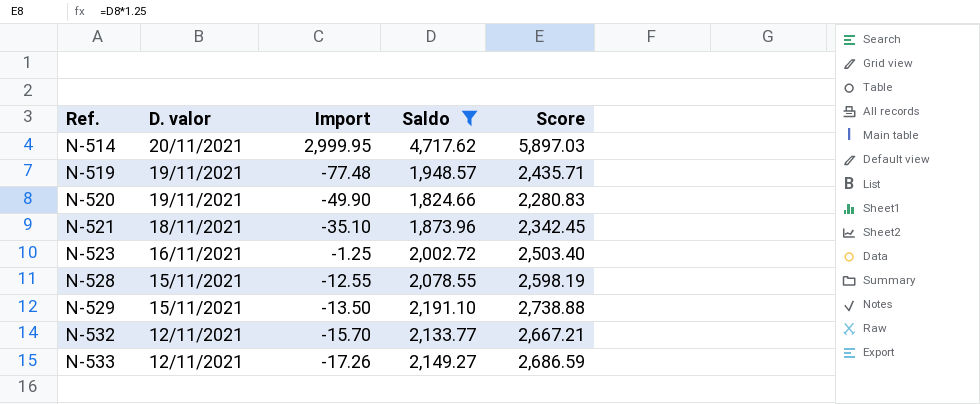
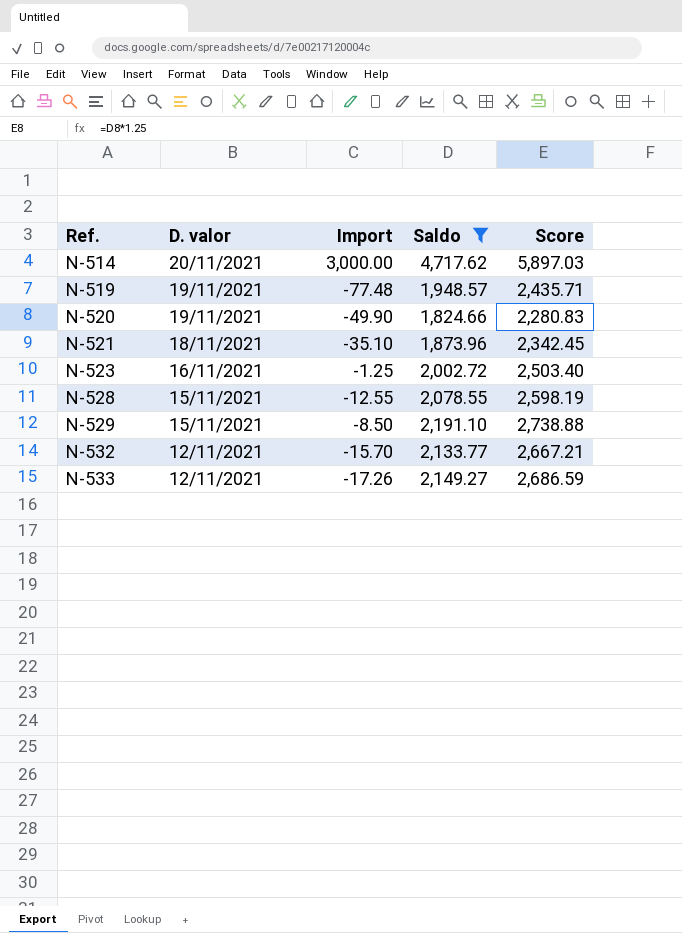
N-514 | Import: 2,999.95 -> 3,000.00
N-529 | Import: -13.50 -> -8.50

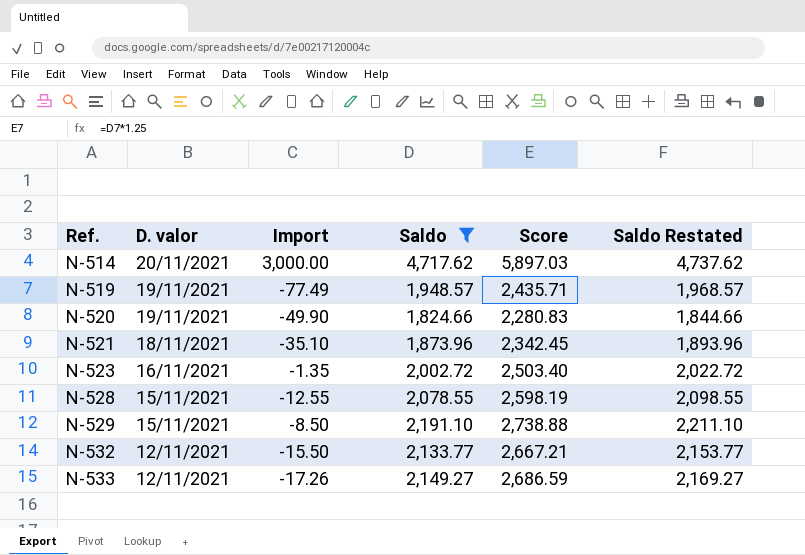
column Saldo Restated | formula: none -> [Saldo] + 20
N-519 | Import: -77.48 -> -77.49
N-523 | Import: -1.25 -> -1.35
N-532 | Import: -15.70 -> -15.50

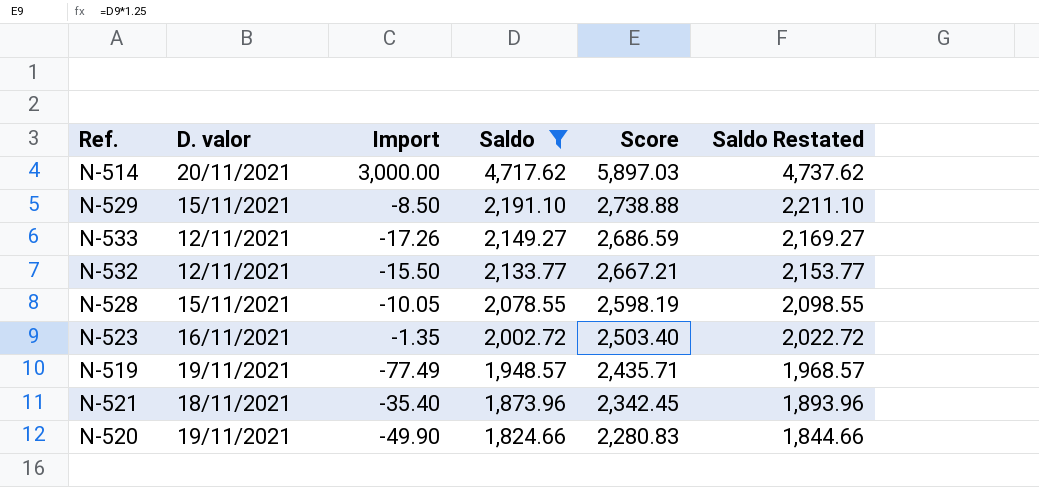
row order: Ref. ascending -> Saldo descending
N-528 | Import: -12.55 -> -10.05
N-521 | Import: -35.10 -> -35.40

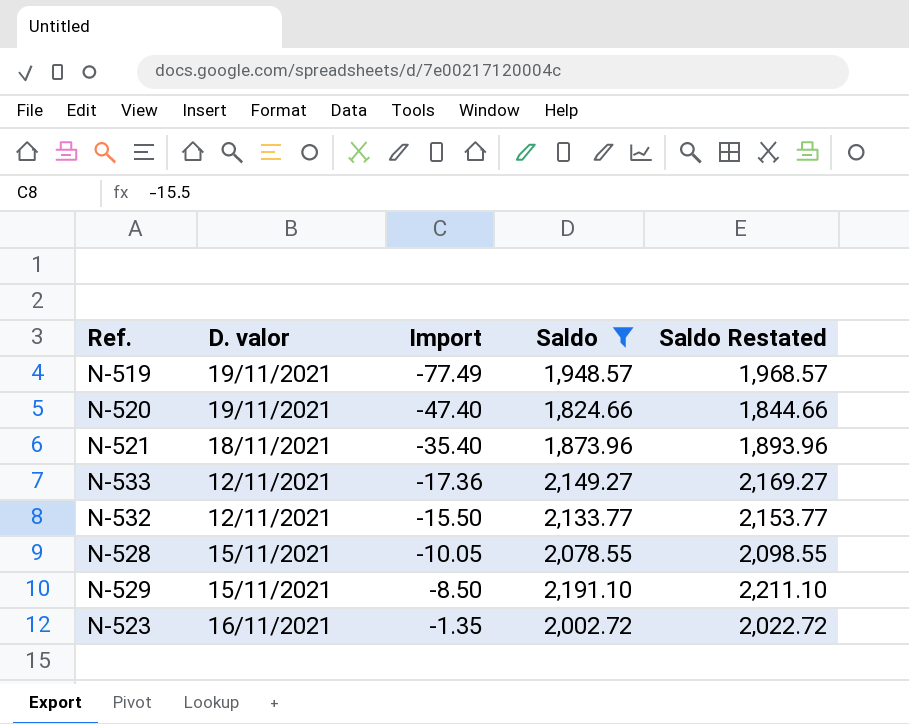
row order: Saldo descending -> Import ascending
column Score | formula: [Saldo] * 1.25 -> none
row N-514: 20/11/2021 | 3,000.00 | 4,717.62 | 5,897.03 | 4,737.62 -> none
N-520 | Import: -49.90 -> -47.40
N-533 | Import: -17.26 -> -17.36

